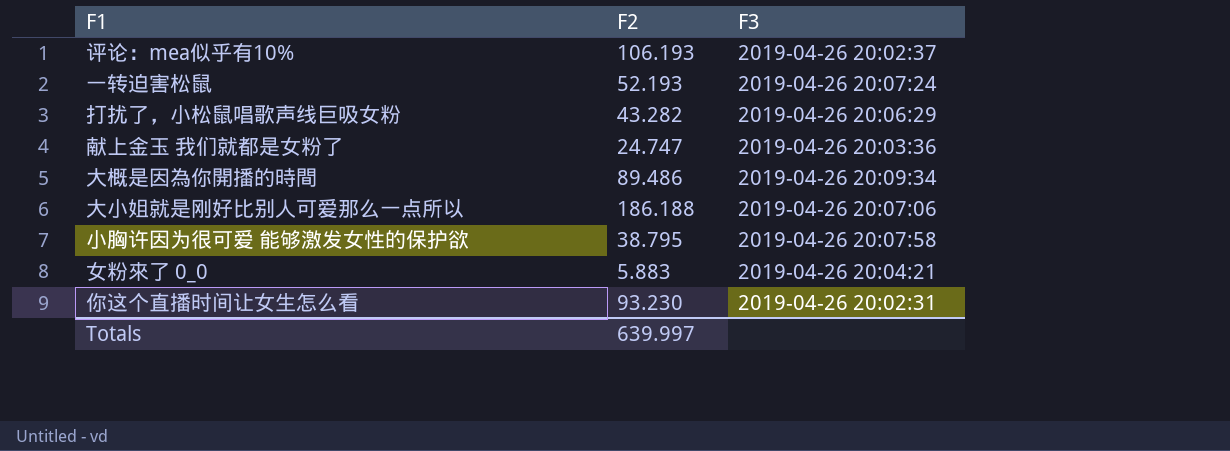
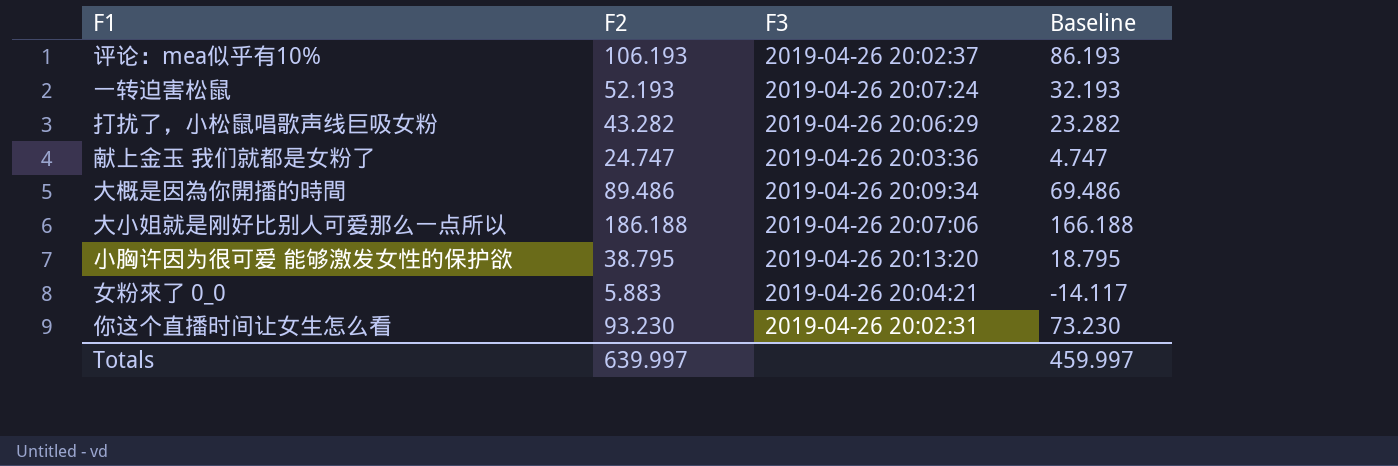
column Baseline | formula: none -> [F2] - 20
小胸许因为很可爱 能够激发女性的保护欲 | F3: 2019-04-26 20:07:58 -> 2019-04-26 20:13:20

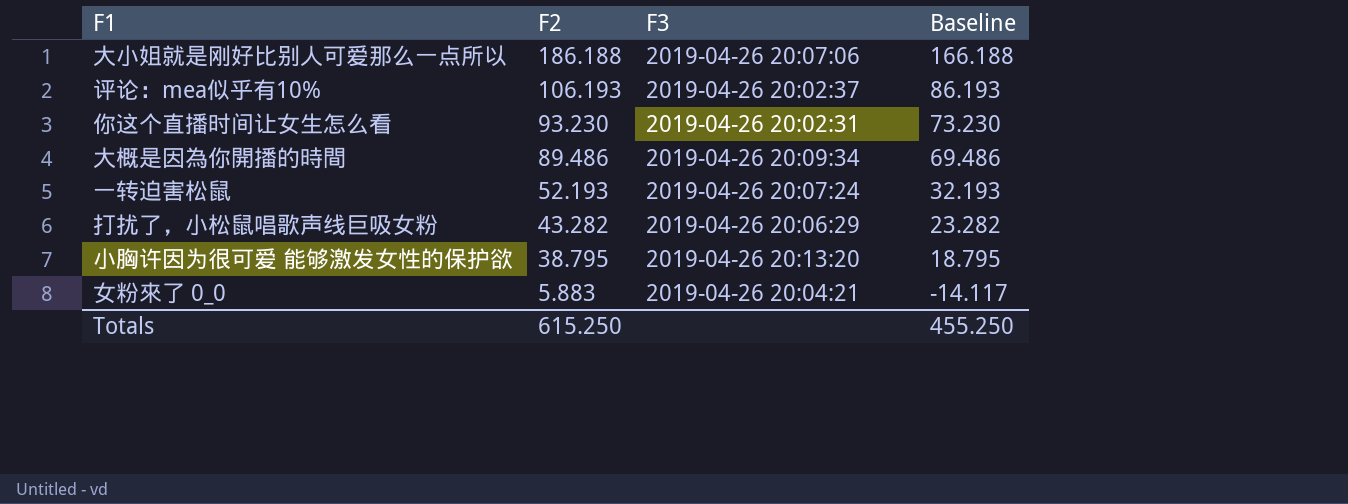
row order: none -> F2 descending
row 献上金玉 我们就都是女粉了: 24.747 | 2019-04-26 20:03:36 | 4.747 -> none
Totals | F2: 639.997 -> 615.250
Totals | Baseline: 459.997 -> 455.250

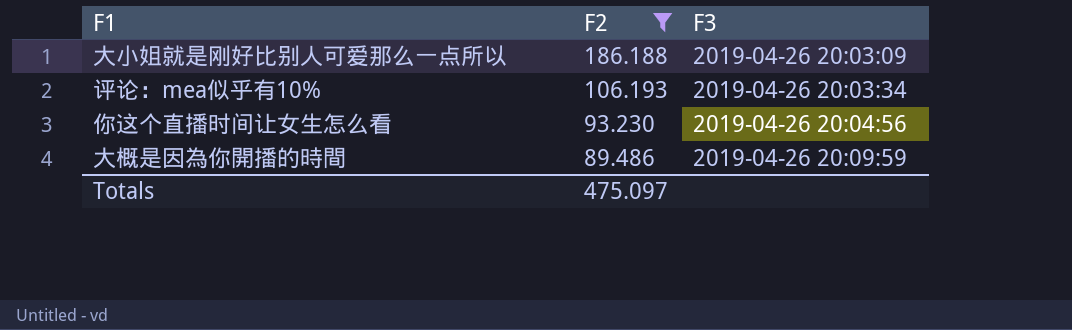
filter: none -> F2 >= 89.486
column Baseline | formula: [F2] - 20 -> none
大小姐就是刚好比别人可爱那么一点所以 | F3: 2019-04-26 20:07:06 -> 2019-04-26 20:03:09
评论：mea似乎有10% | F3: 2019-04-26 20:02:37 -> 2019-04-26 20:03:34
你这个直播时间让女生怎么看 | F3: 2019-04-26 20:02:31 -> 2019-04-26 20:04:56
大概是因為你開播的時間 | F3: 2019-04-26 20:09:34 -> 2019-04-26 20:09:59
Totals | F2: 615.250 -> 475.097

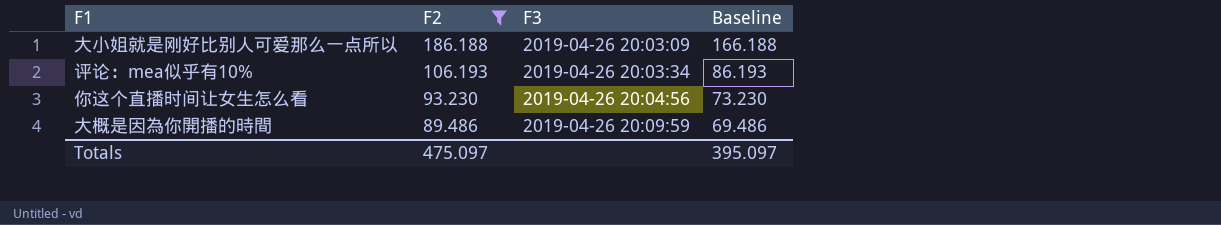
column Baseline | formula: none -> [F2] - 20

